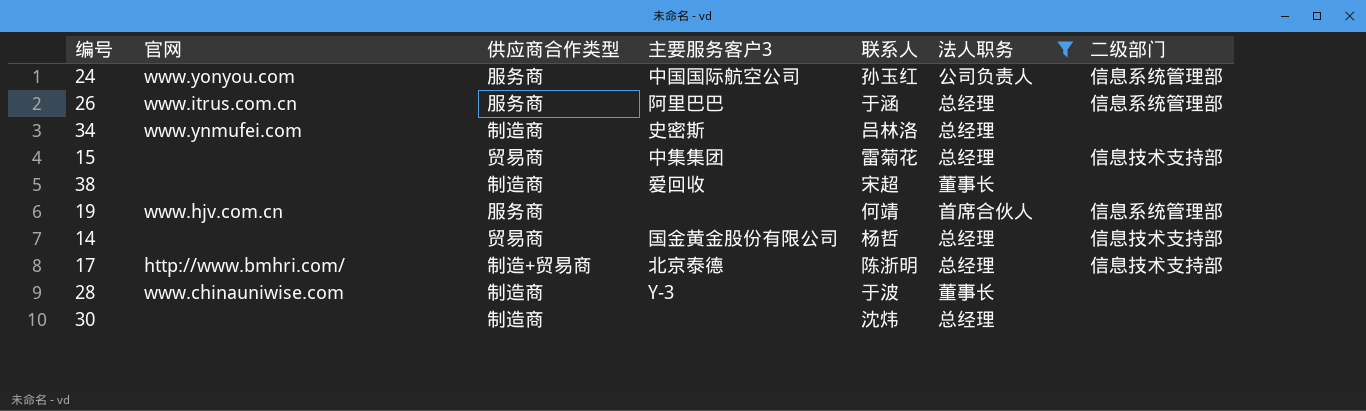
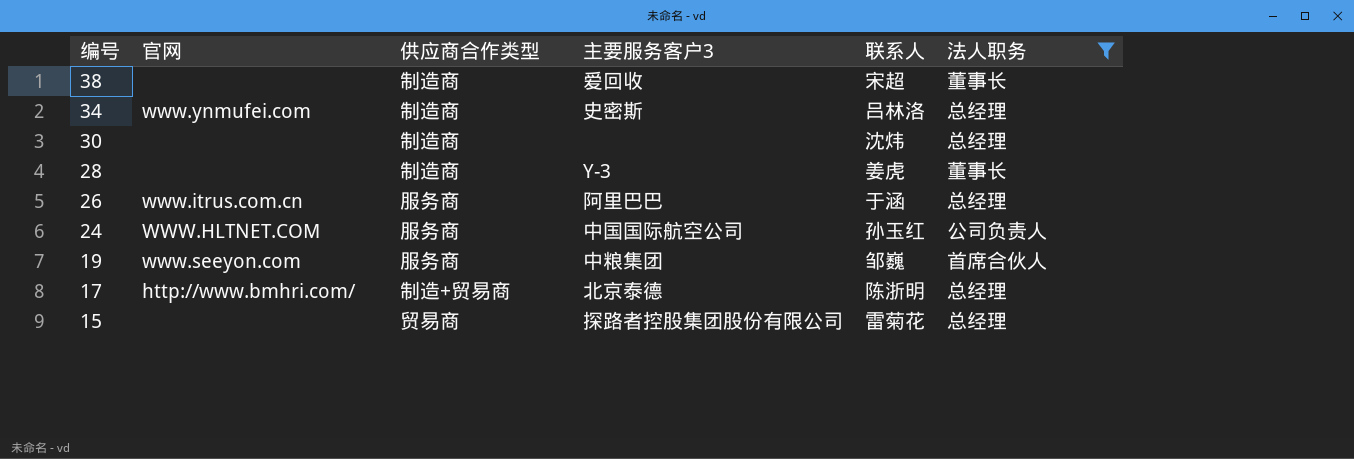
row order: none -> 编号 descending
column 二级部门 | position: 7 -> none
row 14: none | 贸易商 | 国金黄金股份有限公司 | 杨哲 | 总经理 | 信息技术支持部 -> none
28 | 官网: www.chinauniwise.com -> none
28 | 联系人: 于波 -> 姜虎
24 | 官网: www.yonyou.com -> WWW.HLTNET.COM
19 | 官网: www.hjv.com.cn -> www.seeyon.com
19 | 主要服务客户3: none -> 中粮集团
19 | 联系人: 何靖 -> 邹巍
15 | 主要服务客户3: 中集集团 -> 探路者控股集团股份有限公司

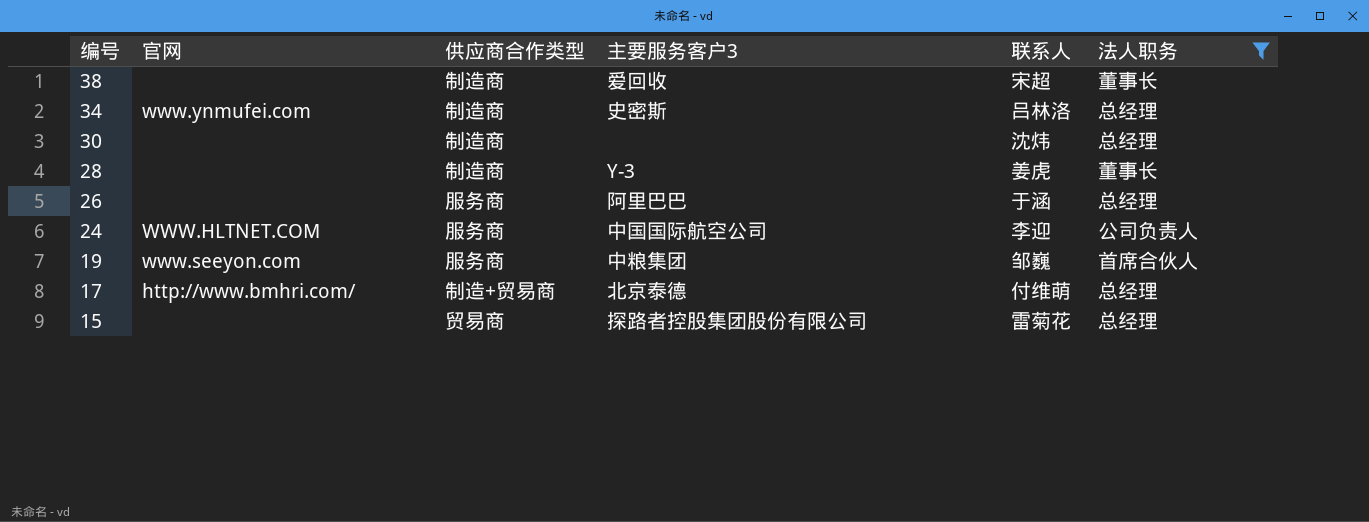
26 | 官网: www.itrus.com.cn -> none
24 | 联系人: 孙玉红 -> 李迎
17 | 联系人: 陈浙明 -> 付维萌

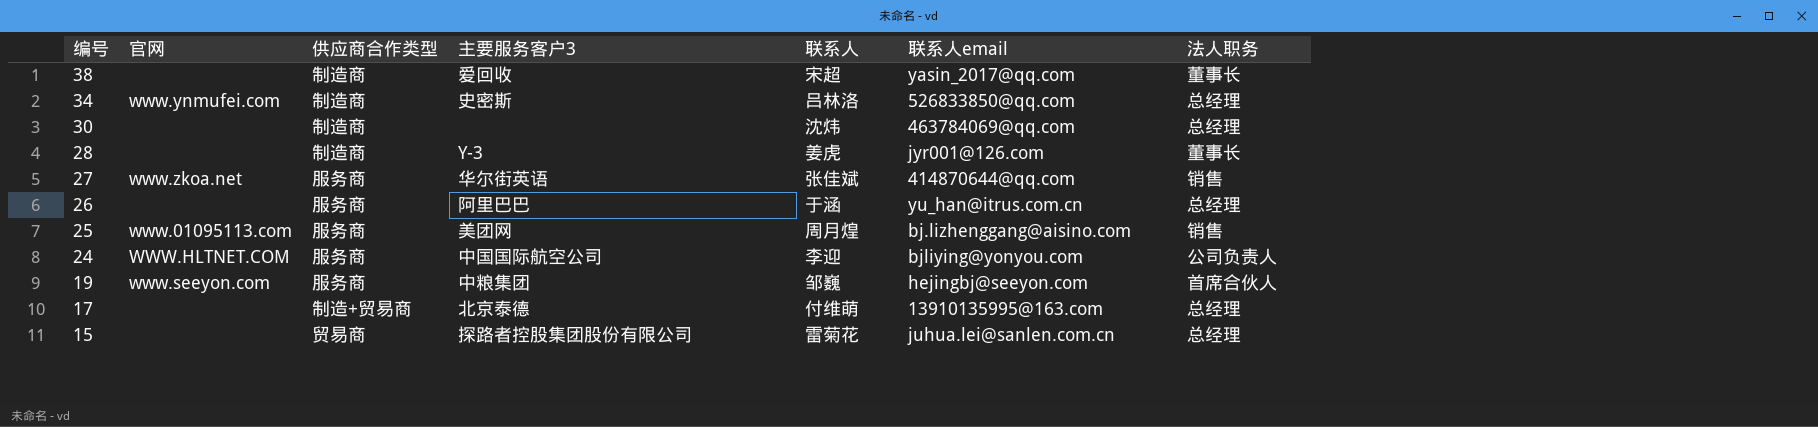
filter: 法人职务 != 销售 -> none
column 联系人email | position: none -> 6
17 | 官网: http://www.bmhri.com/ -> none

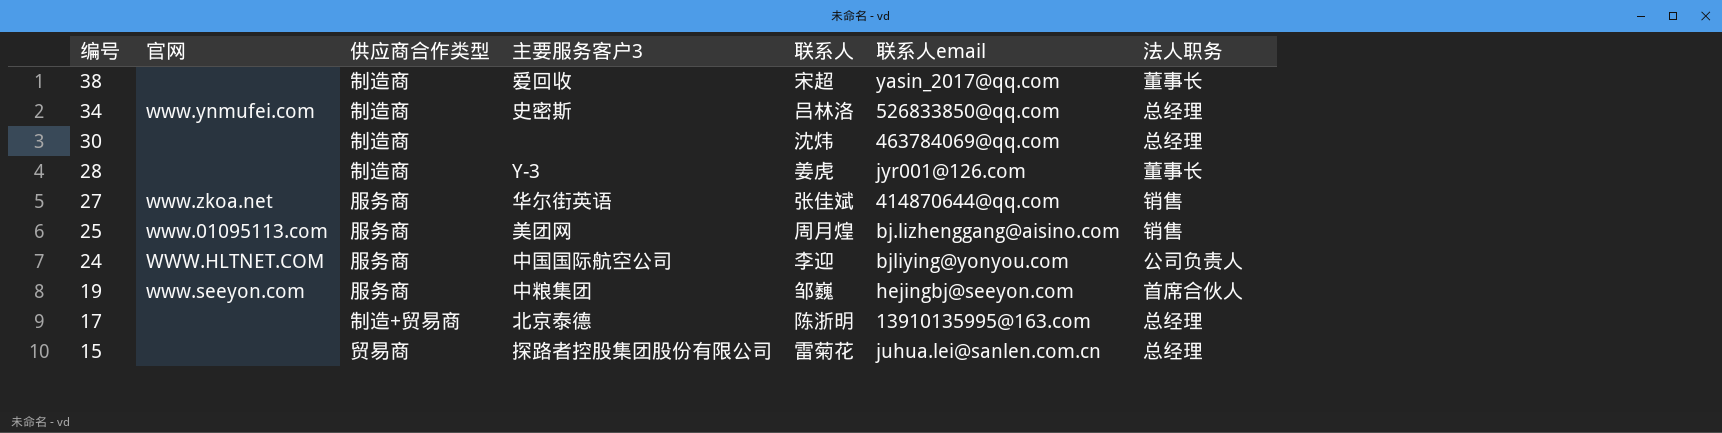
row 26: none | 服务商 | 阿里巴巴 | 于涵 | yu_han@itrus.com.cn | 总经理 -> none
17 | 联系人: 付维萌 -> 陈浙明

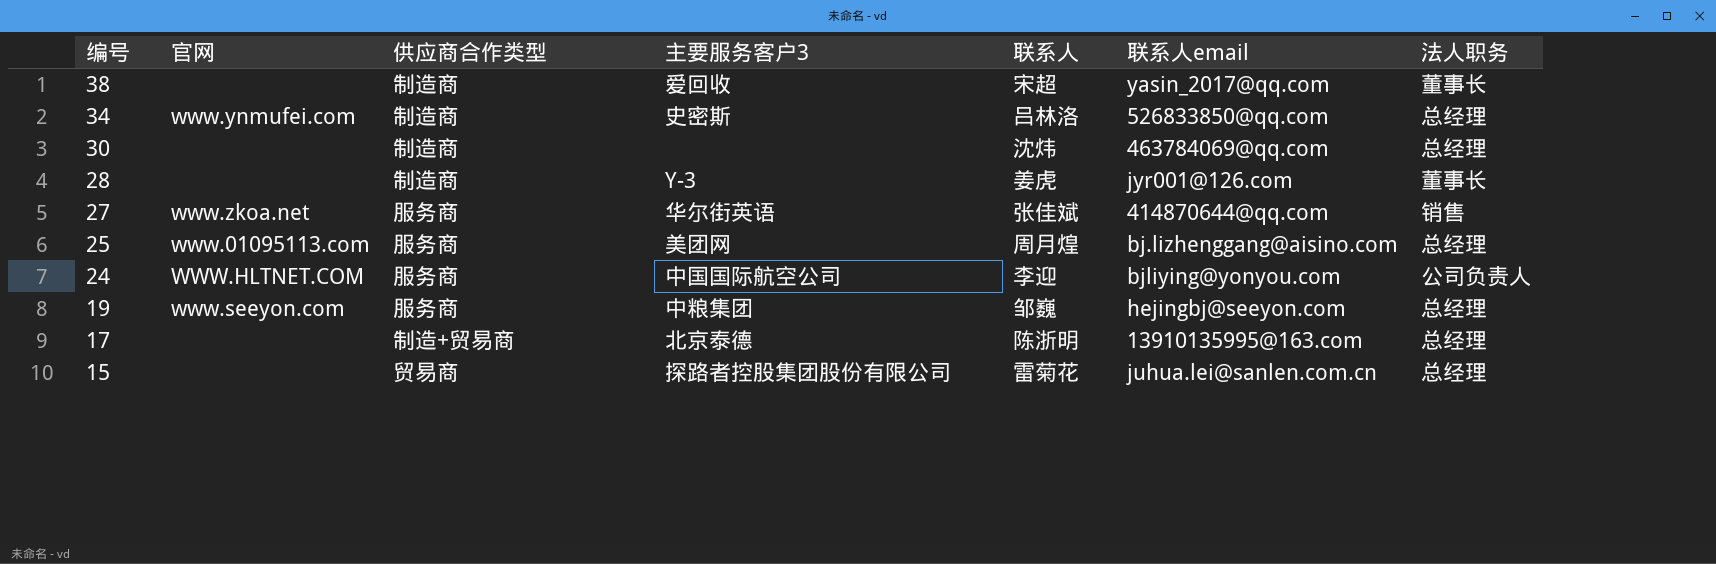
25 | 法人职务: 销售 -> 总经理
19 | 法人职务: 首席合伙人 -> 总经理

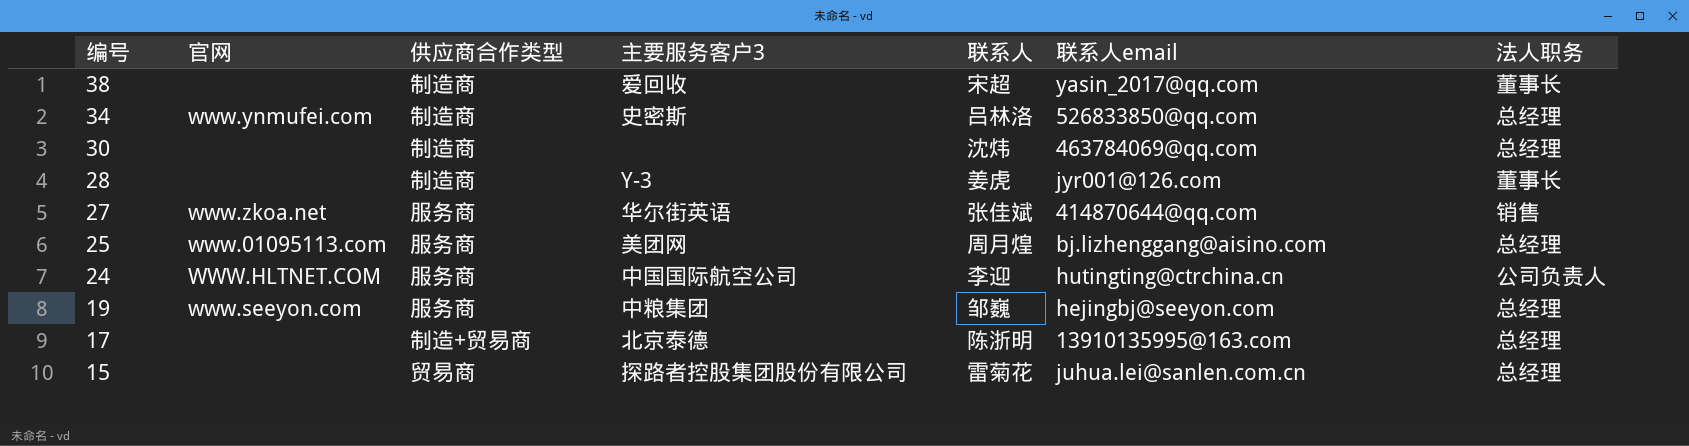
24 | 联系人email: bjliying@yonyou.com -> hutingting@ctrchina.cn

